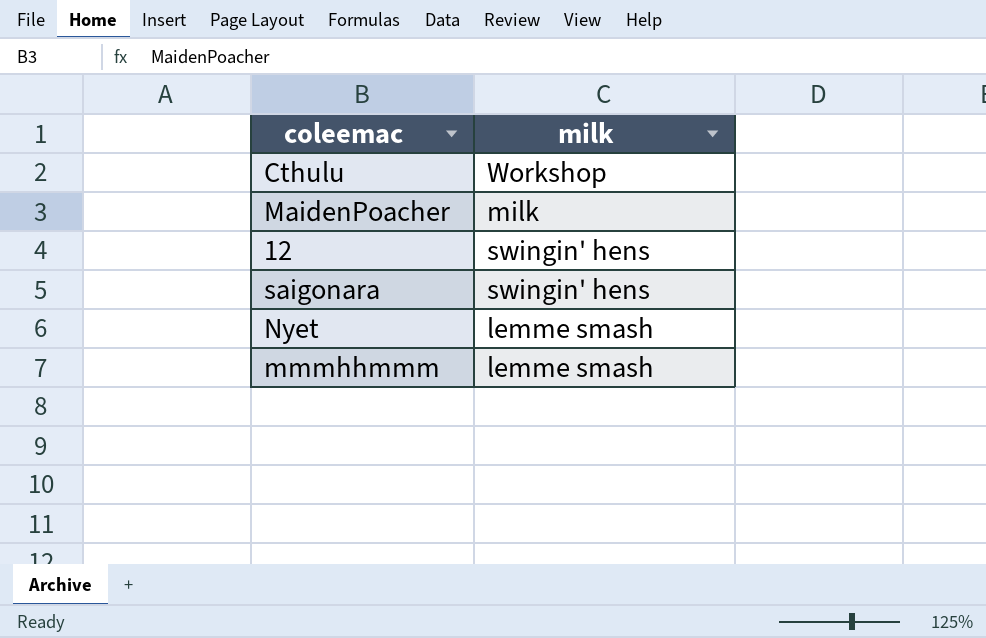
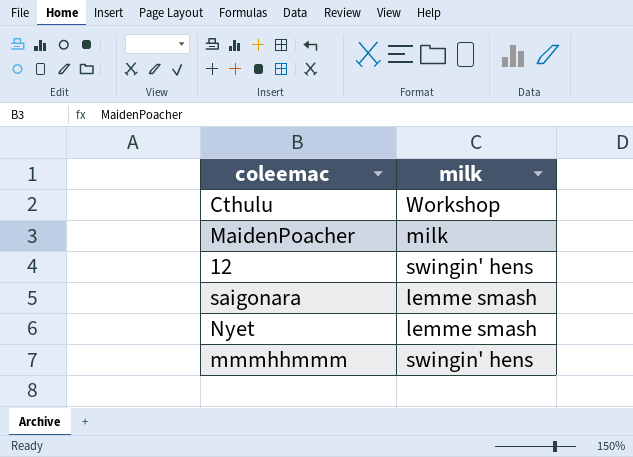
saigonara | milk: swingin' hens -> lemme smash
mmmhhmmm | milk: lemme smash -> swingin' hens

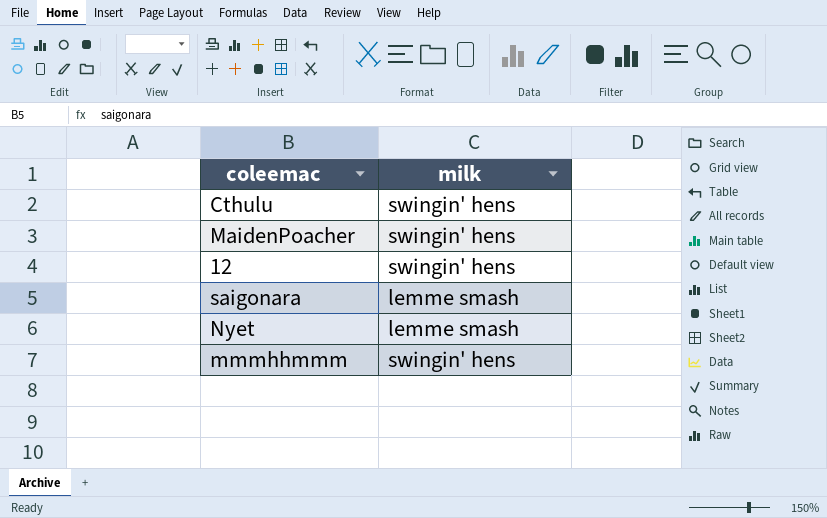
Cthulu | milk: Workshop -> swingin' hens
MaidenPoacher | milk: milk -> swingin' hens

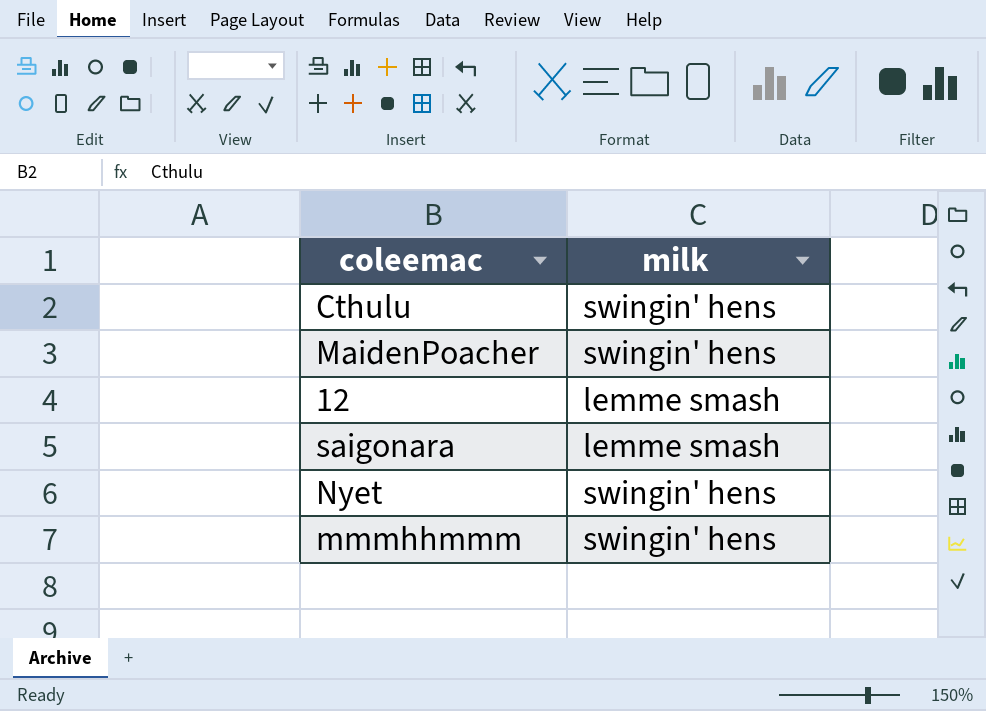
12 | milk: swingin' hens -> lemme smash
Nyet | milk: lemme smash -> swingin' hens

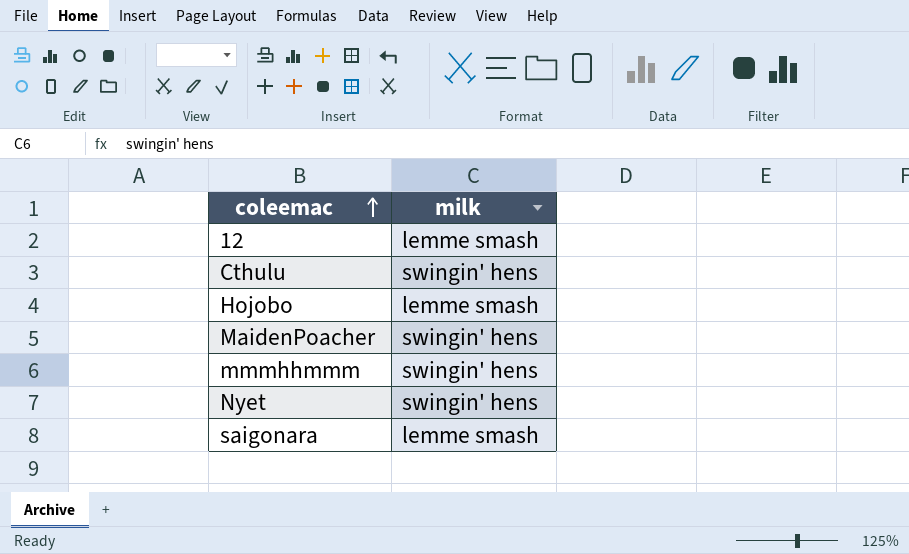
row order: none -> coleemac ascending
row Hojobo: none -> lemme smash

